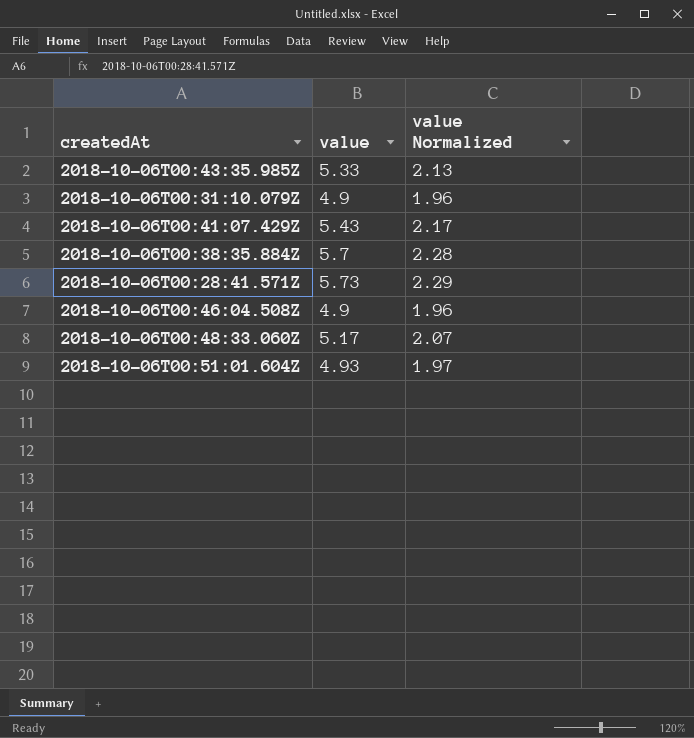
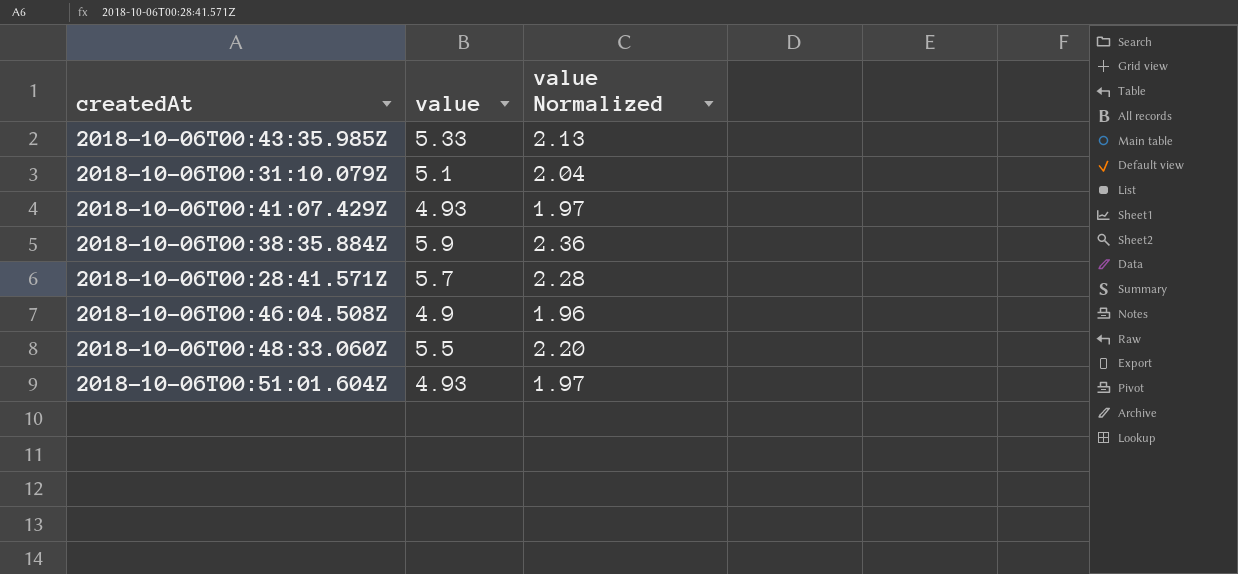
2018-10-06T00:31:10.079Z | value: 4.9 -> 5.1
2018-10-06T00:31:10.079Z | value Normalized: 1.96 -> 2.04
2018-10-06T00:41:07.429Z | value: 5.43 -> 4.93
2018-10-06T00:41:07.429Z | value Normalized: 2.17 -> 1.97
2018-10-06T00:38:35.884Z | value: 5.7 -> 5.9
2018-10-06T00:38:35.884Z | value Normalized: 2.28 -> 2.36
2018-10-06T00:28:41.571Z | value: 5.73 -> 5.7
2018-10-06T00:28:41.571Z | value Normalized: 2.29 -> 2.28
2018-10-06T00:48:33.060Z | value: 5.17 -> 5.5
2018-10-06T00:48:33.060Z | value Normalized: 2.07 -> 2.20

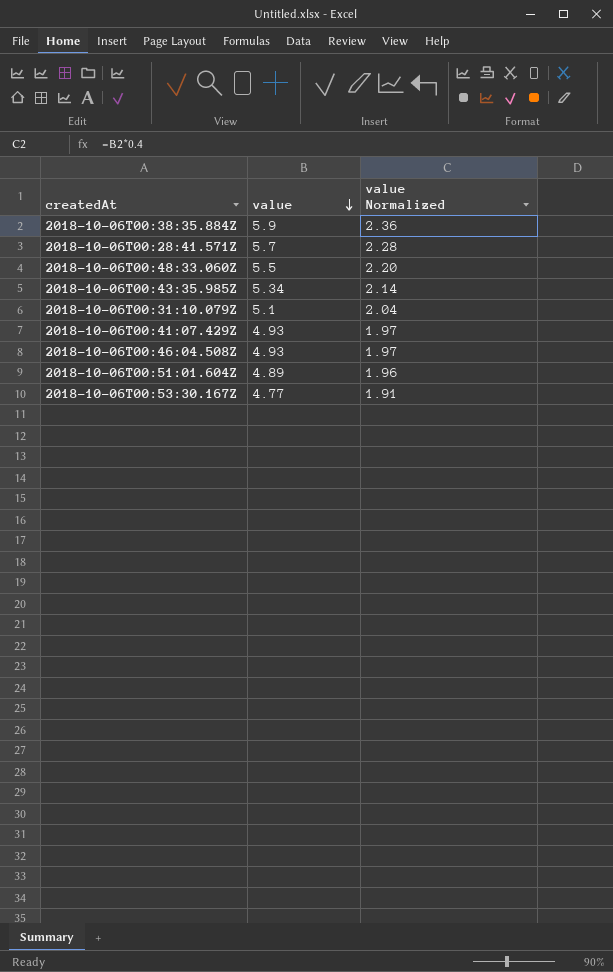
row order: none -> value descending
2018-10-06T00:43:35.985Z | value: 5.33 -> 5.34
2018-10-06T00:43:35.985Z | value Normalized: 2.13 -> 2.14
2018-10-06T00:46:04.508Z | value: 4.9 -> 4.93
2018-10-06T00:46:04.508Z | value Normalized: 1.96 -> 1.97
2018-10-06T00:51:01.604Z | value: 4.93 -> 4.89
2018-10-06T00:51:01.604Z | value Normalized: 1.97 -> 1.96
row 2018-10-06T00:53:30.167Z: none -> 4.77 | 1.91

